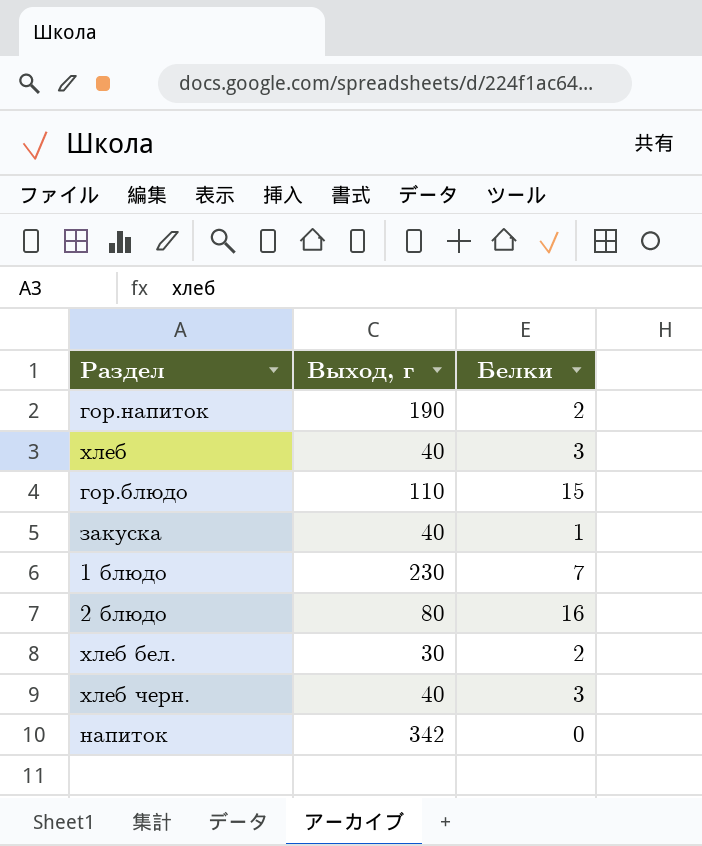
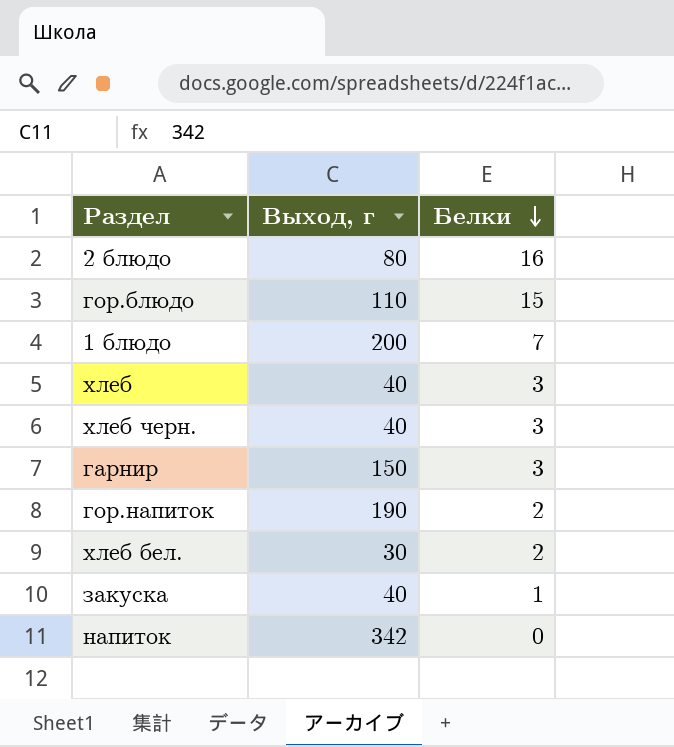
row order: none -> Белки descending
1 блюдо | Выход, г: 230 -> 200
row гарнир: none -> 150 | 3

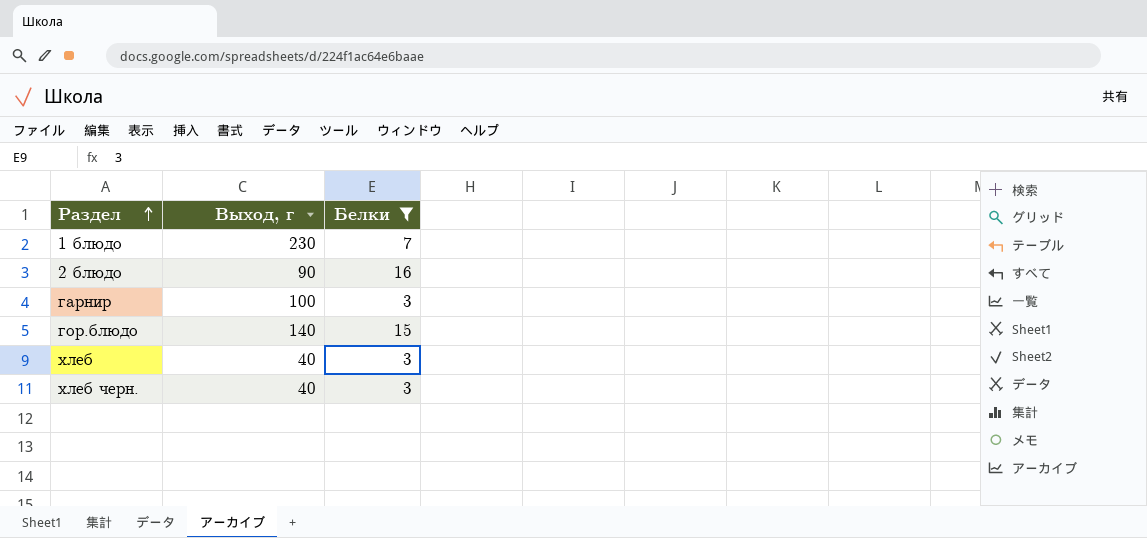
filter: none -> Белки >= 3
row order: Белки descending -> Раздел ascending
1 блюдо | Выход, г: 200 -> 230
2 блюдо | Выход, г: 80 -> 90
гарнир | Выход, г: 150 -> 100
гор.блюдо | Выход, г: 110 -> 140

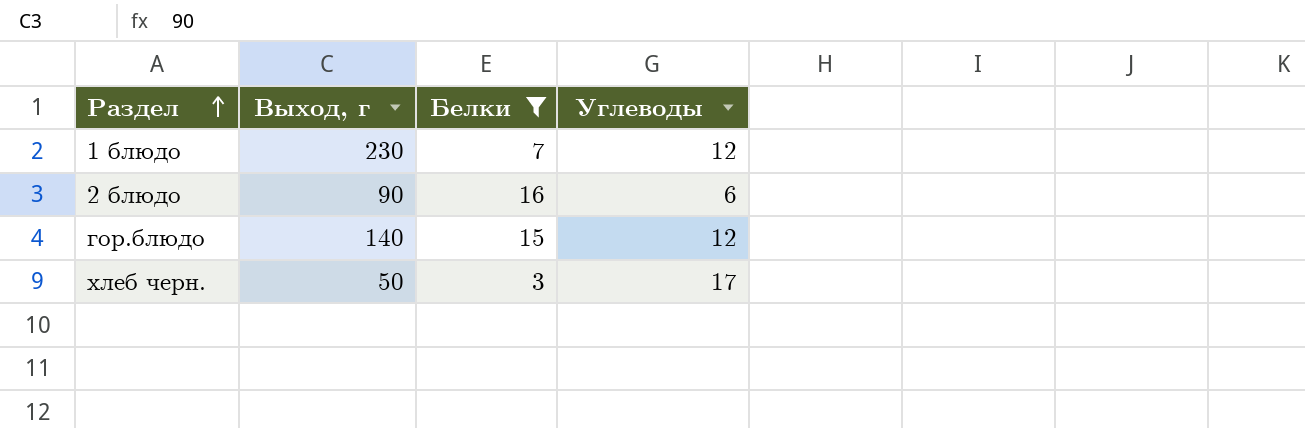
column Углеводы | position: none -> 4
row гарнир: 100 | 3 -> none
row хлеб: 40 | 3 -> none
хлеб черн. | Выход, г: 40 -> 50

